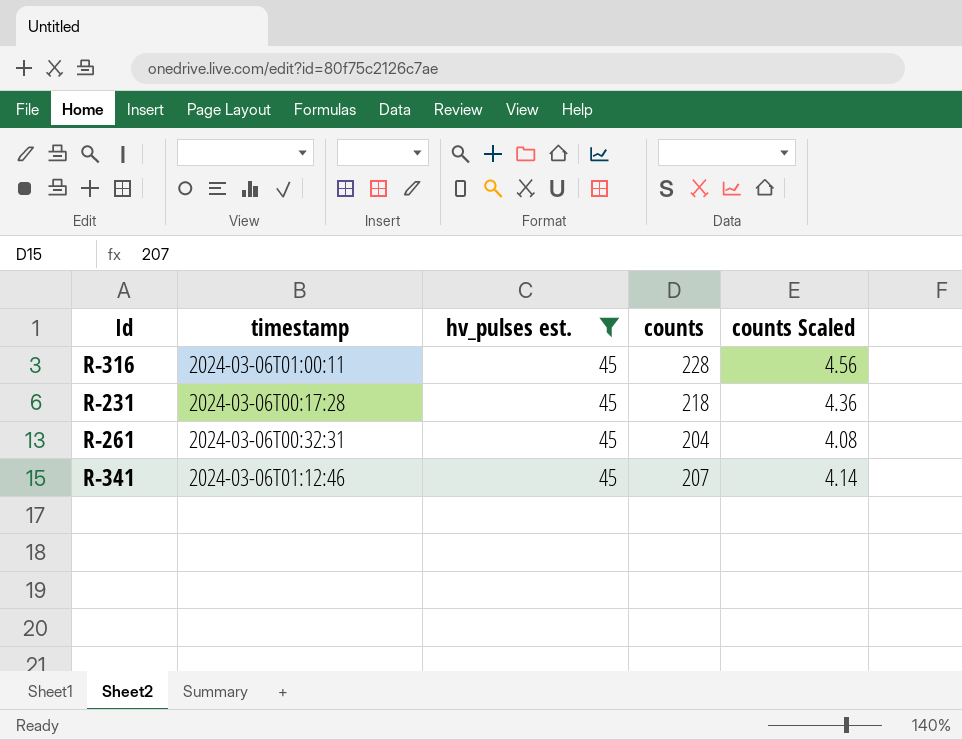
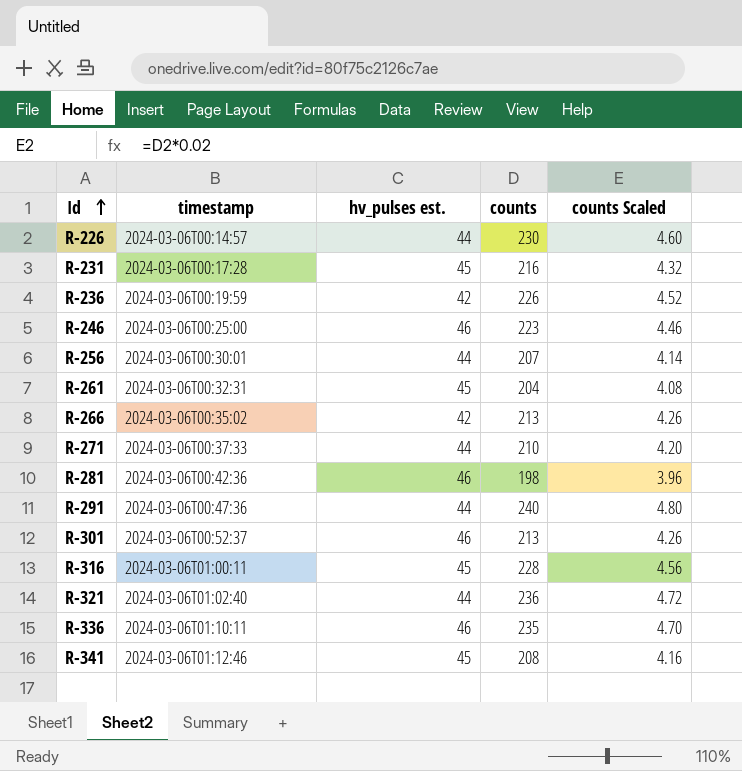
filter: hv_pulses est. = 45 -> none
row order: none -> Id ascending
R-231 | counts: 218 -> 216
R-231 | counts Scaled: 4.36 -> 4.32
R-341 | counts: 207 -> 208
R-341 | counts Scaled: 4.14 -> 4.16

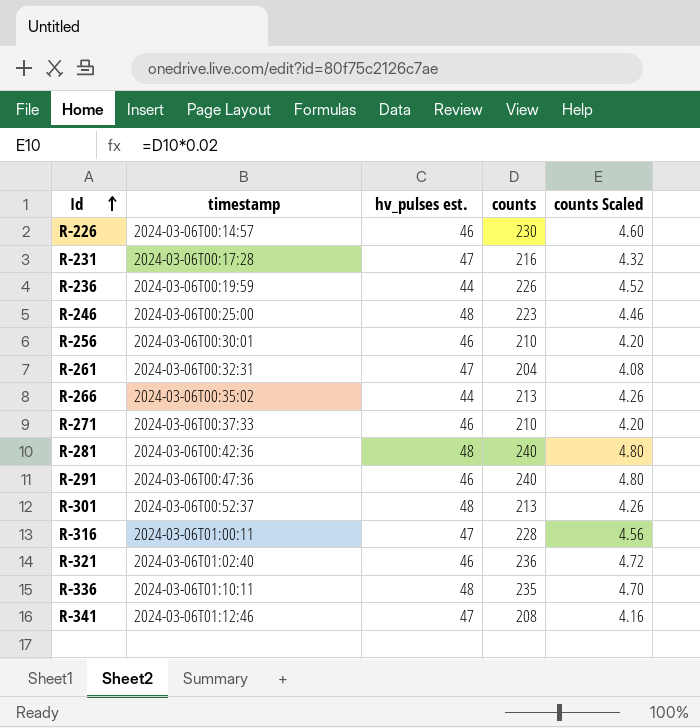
R-226 | hv_pulses est.: 44 -> 46
R-231 | hv_pulses est.: 45 -> 47
R-236 | hv_pulses est.: 42 -> 44
R-246 | hv_pulses est.: 46 -> 48
R-256 | hv_pulses est.: 44 -> 46
R-256 | counts: 207 -> 210
R-256 | counts Scaled: 4.14 -> 4.20
R-261 | hv_pulses est.: 45 -> 47
R-266 | hv_pulses est.: 42 -> 44
R-271 | hv_pulses est.: 44 -> 46
R-281 | hv_pulses est.: 46 -> 48
R-281 | counts: 198 -> 240
R-281 | counts Scaled: 3.96 -> 4.80
R-291 | hv_pulses est.: 44 -> 46
R-301 | hv_pulses est.: 46 -> 48
R-316 | hv_pulses est.: 45 -> 47
R-321 | hv_pulses est.: 44 -> 46
R-336 | hv_pulses est.: 46 -> 48
R-341 | hv_pulses est.: 45 -> 47

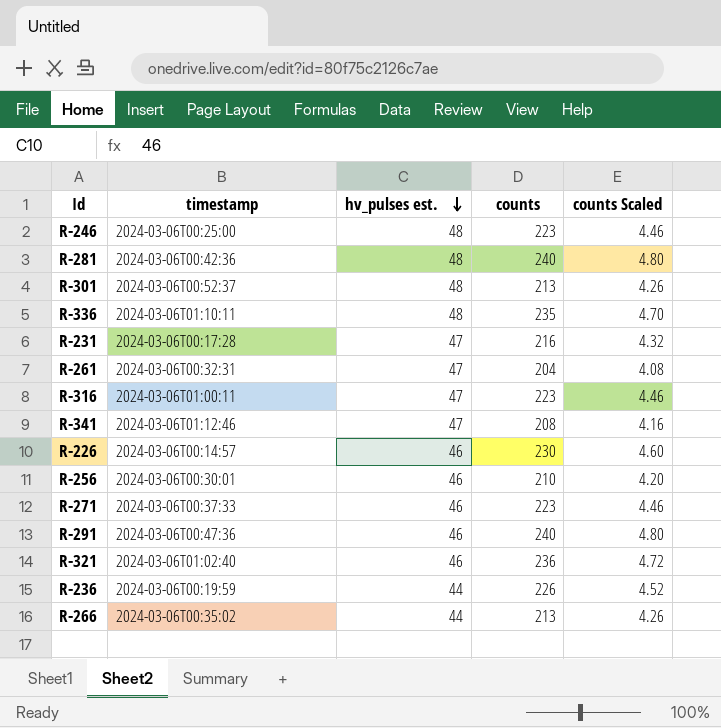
row order: Id ascending -> hv_pulses est. descending
R-316 | counts: 228 -> 223
R-316 | counts Scaled: 4.56 -> 4.46
R-271 | counts: 210 -> 223
R-271 | counts Scaled: 4.20 -> 4.46

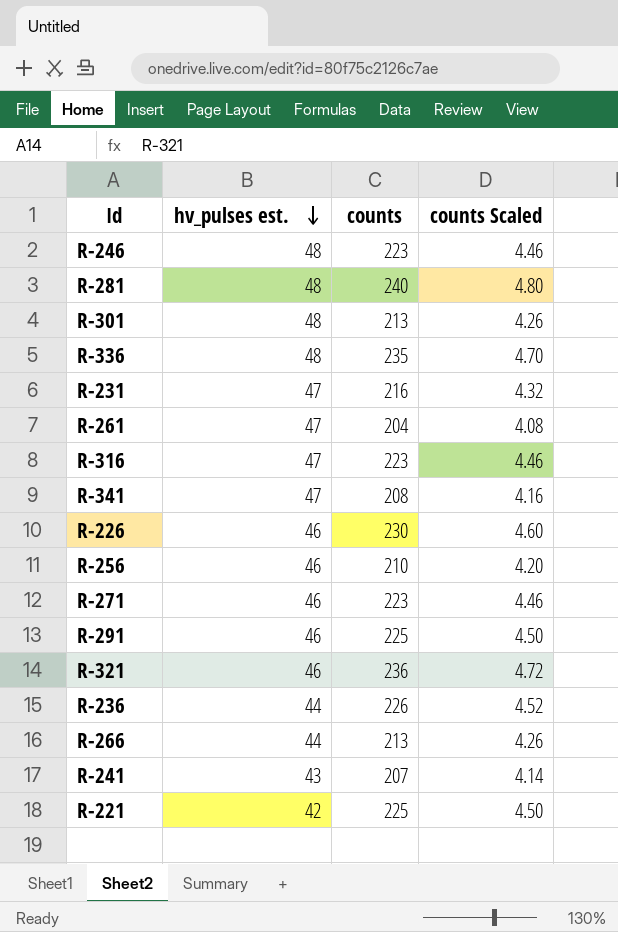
column timestamp | position: 2 -> none
R-291 | counts: 240 -> 225
R-291 | counts Scaled: 4.80 -> 4.50
row R-241: none -> 43 | 207 | 4.14
row R-221: none -> 42 | 225 | 4.50

